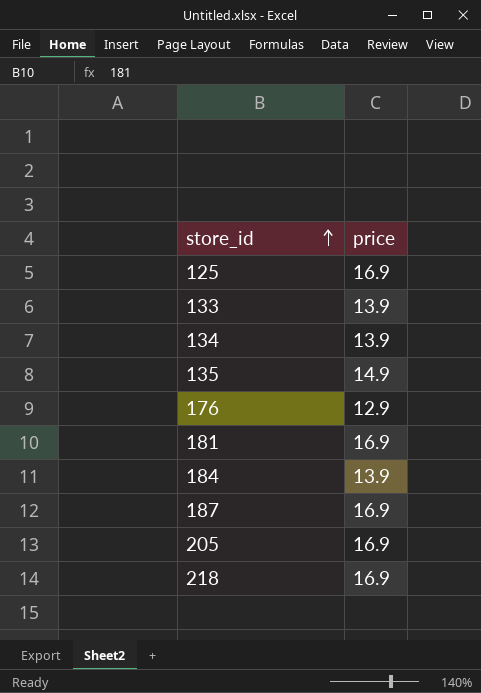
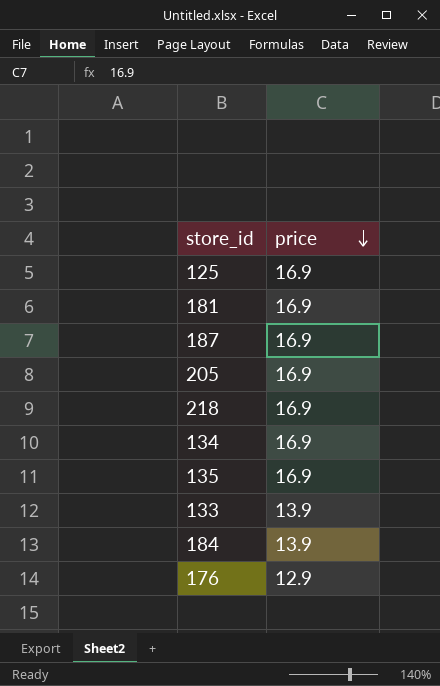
row order: store_id ascending -> price descending
134 | price: 13.9 -> 16.9
135 | price: 14.9 -> 16.9

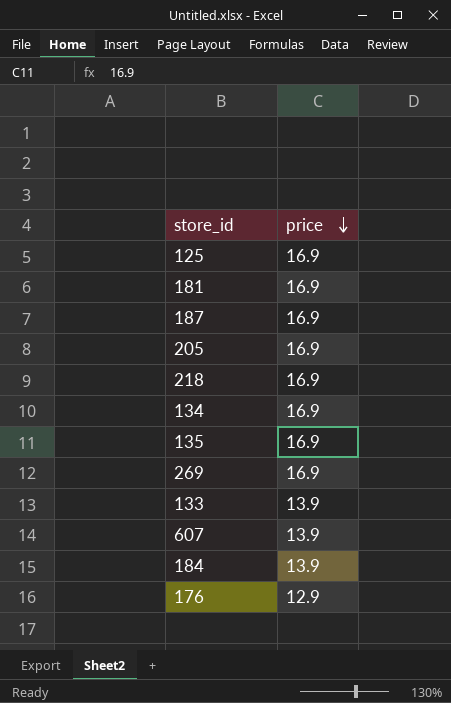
row 269: none -> 16.9
row 607: none -> 13.9

